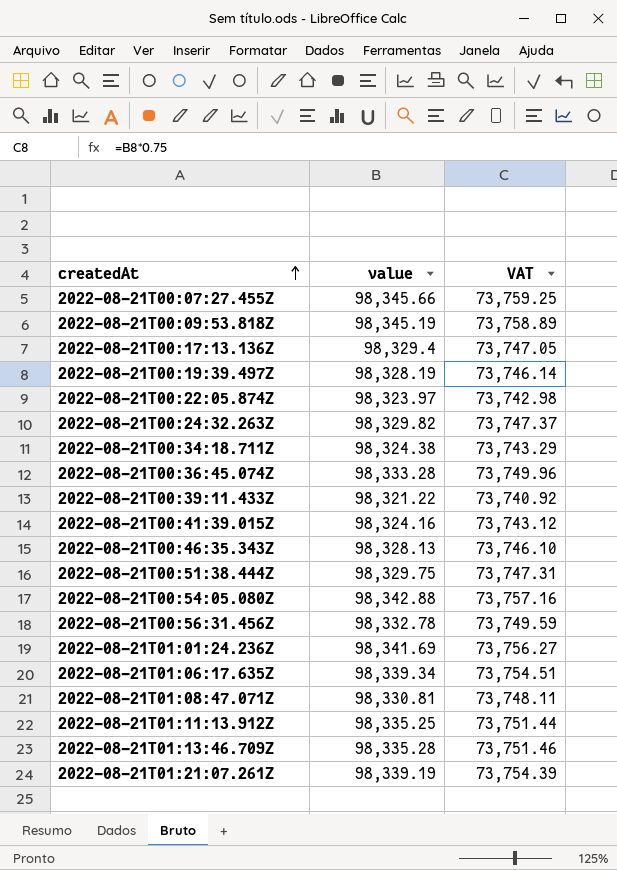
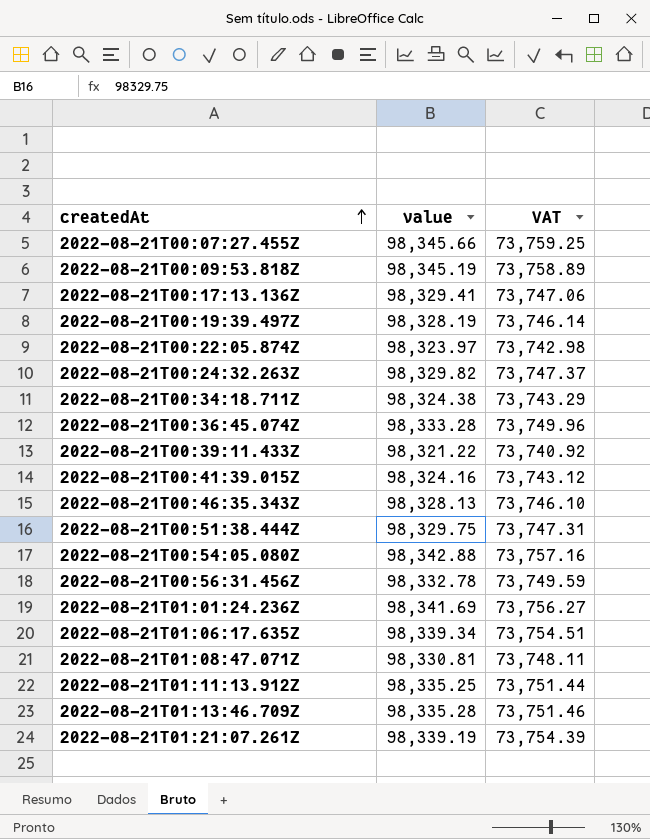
2022-08-21T00:17:13.136Z | value: 98,329.4 -> 98,329.41
2022-08-21T00:17:13.136Z | VAT: 73,747.05 -> 73,747.06

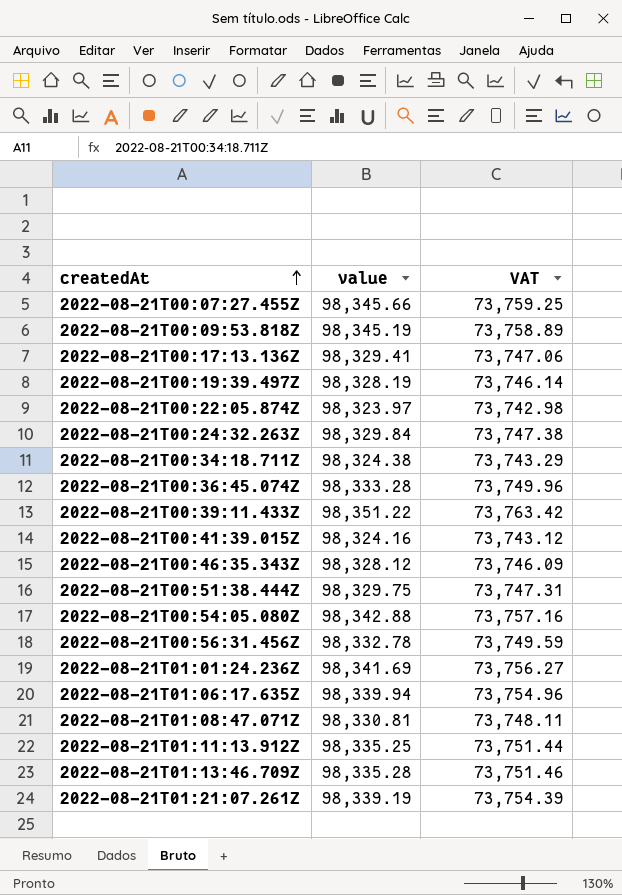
2022-08-21T00:24:32.263Z | value: 98,329.82 -> 98,329.84
2022-08-21T00:24:32.263Z | VAT: 73,747.37 -> 73,747.38
2022-08-21T00:39:11.433Z | value: 98,321.22 -> 98,351.22
2022-08-21T00:39:11.433Z | VAT: 73,740.92 -> 73,763.42
2022-08-21T00:46:35.343Z | value: 98,328.13 -> 98,328.12
2022-08-21T00:46:35.343Z | VAT: 73,746.10 -> 73,746.09
2022-08-21T01:06:17.635Z | value: 98,339.34 -> 98,339.94
2022-08-21T01:06:17.635Z | VAT: 73,754.51 -> 73,754.96

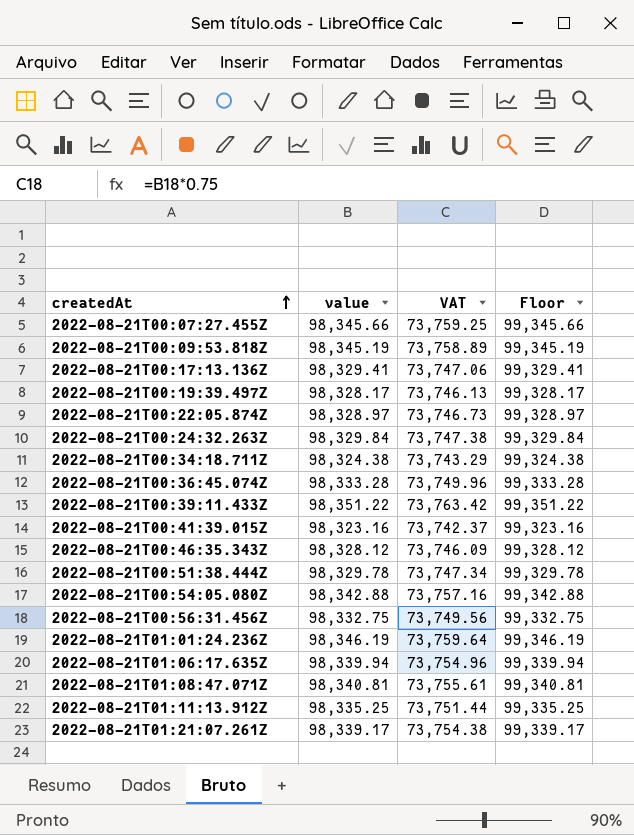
column Floor | formula: none -> [value] + 1000
row 2022-08-21T01:13:46.709Z: 98,335.28 | 73,751.46 -> none
2022-08-21T00:19:39.497Z | value: 98,328.19 -> 98,328.17
2022-08-21T00:19:39.497Z | VAT: 73,746.14 -> 73,746.13
2022-08-21T00:22:05.874Z | value: 98,323.97 -> 98,328.97
2022-08-21T00:22:05.874Z | VAT: 73,742.98 -> 73,746.73
2022-08-21T00:41:39.015Z | value: 98,324.16 -> 98,323.16
2022-08-21T00:41:39.015Z | VAT: 73,743.12 -> 73,742.37
2022-08-21T00:51:38.444Z | value: 98,329.75 -> 98,329.78
2022-08-21T00:51:38.444Z | VAT: 73,747.31 -> 73,747.34
2022-08-21T00:56:31.456Z | value: 98,332.78 -> 98,332.75
2022-08-21T00:56:31.456Z | VAT: 73,749.59 -> 73,749.56
2022-08-21T01:01:24.236Z | value: 98,341.69 -> 98,346.19
2022-08-21T01:01:24.236Z | VAT: 73,756.27 -> 73,759.64
2022-08-21T01:08:47.071Z | value: 98,330.81 -> 98,340.81
2022-08-21T01:08:47.071Z | VAT: 73,748.11 -> 73,755.61
2022-08-21T01:21:07.261Z | value: 98,339.19 -> 98,339.17
2022-08-21T01:21:07.261Z | VAT: 73,754.39 -> 73,754.38

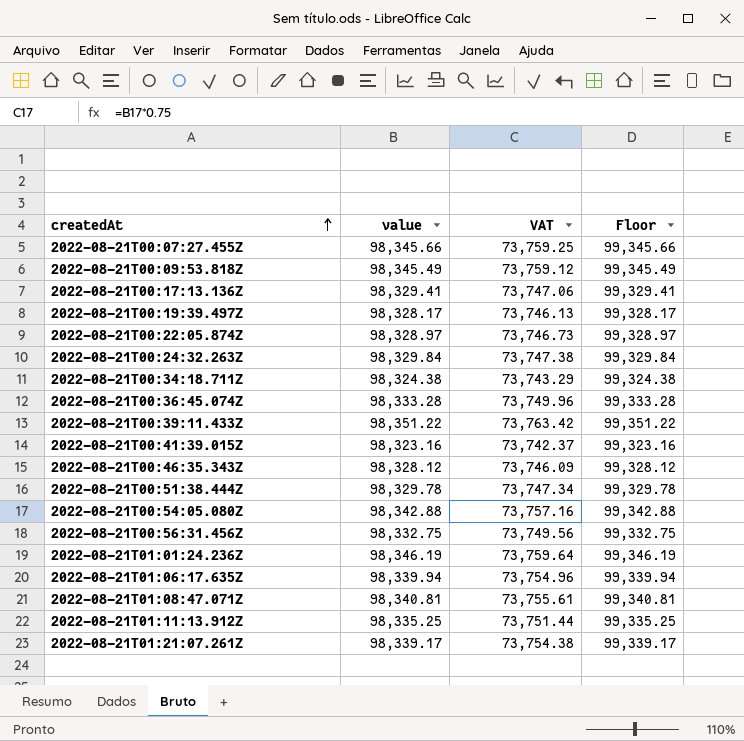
2022-08-21T00:09:53.818Z | value: 98,345.19 -> 98,345.49
2022-08-21T00:09:53.818Z | VAT: 73,758.89 -> 73,759.12
2022-08-21T00:09:53.818Z | Floor: 99,345.19 -> 99,345.49

